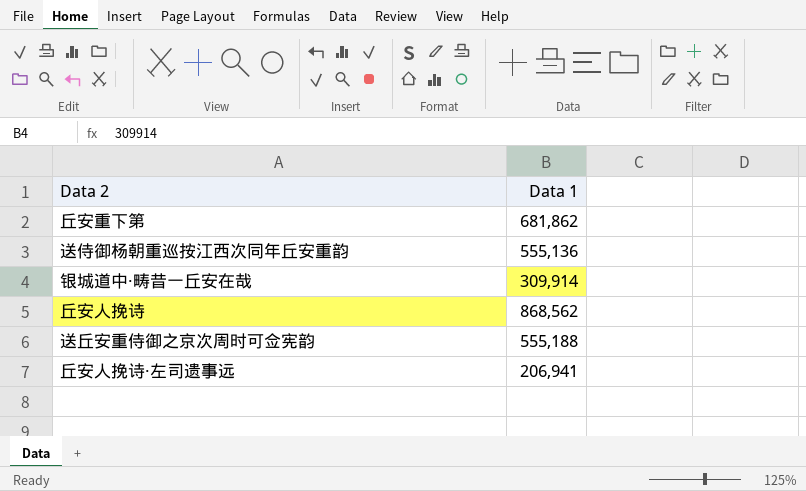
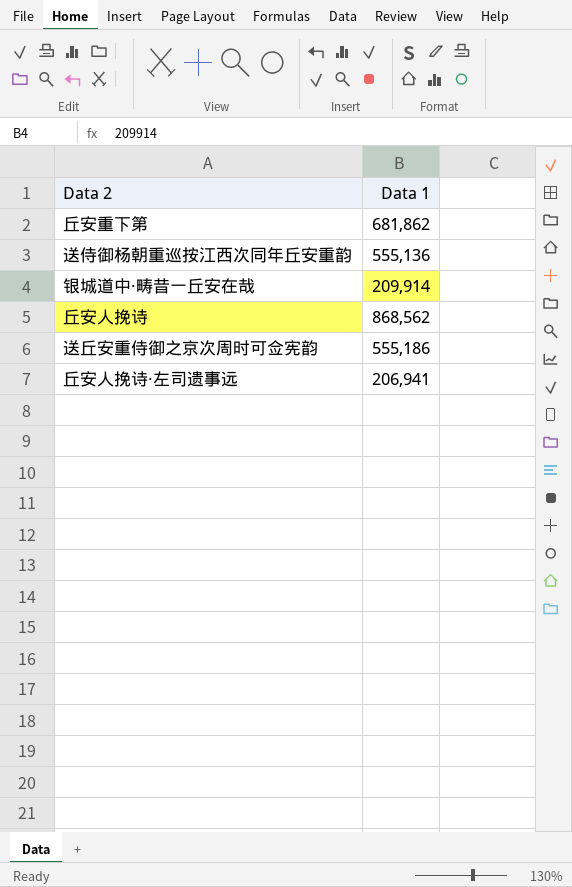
银城道中·畴昔一丘安在哉 | Data 1: 309,914 -> 209,914
送丘安重侍御之京次周时可佥宪韵 | Data 1: 555,188 -> 555,186

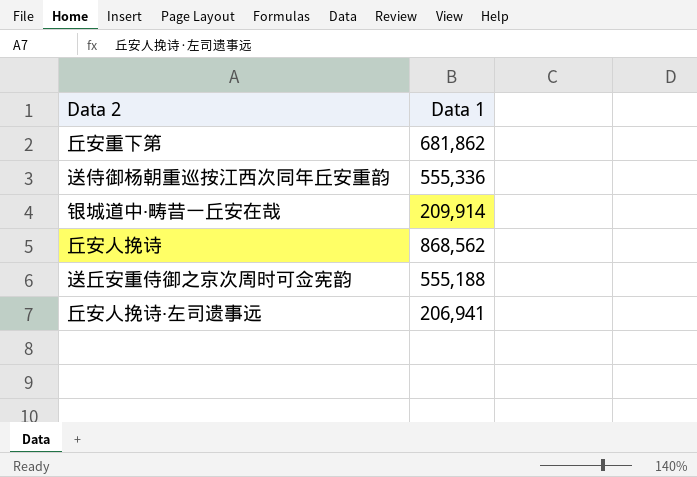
送侍御杨朝重巡按江西次同年丘安重韵 | Data 1: 555,136 -> 555,336
送丘安重侍御之京次周时可佥宪韵 | Data 1: 555,186 -> 555,188

